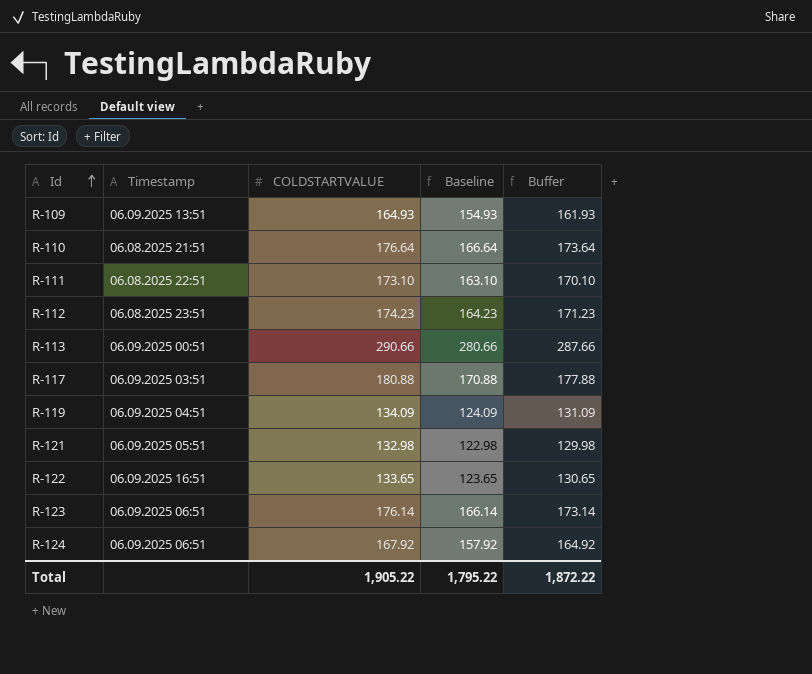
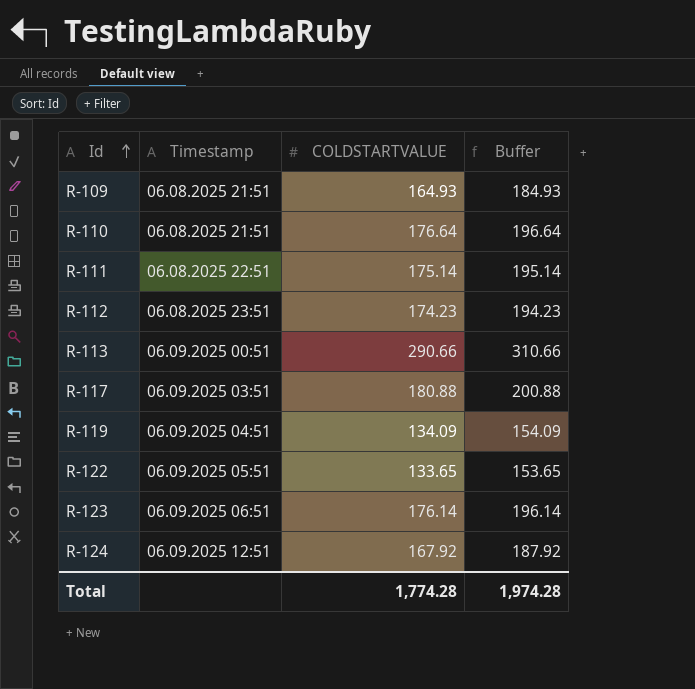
column Baseline | formula: [COLDSTARTVALUE] - 10 -> none
column Buffer | formula: [COLDSTARTVALUE] - 3 -> [COLDSTARTVALUE] + 20
row R-121: 06.09.2025 05:51 | 132.98 | 122.98 | 129.98 -> none
R-109 | Timestamp: 06.09.2025 13:51 -> 06.08.2025 21:51
R-111 | COLDSTARTVALUE: 173.10 -> 175.14
R-122 | Timestamp: 06.09.2025 16:51 -> 06.09.2025 05:51
R-124 | Timestamp: 06.09.2025 06:51 -> 06.09.2025 12:51
Total | COLDSTARTVALUE: 1,905.22 -> 1,774.28
Total | Buffer: 1,872.22 -> 1,974.28

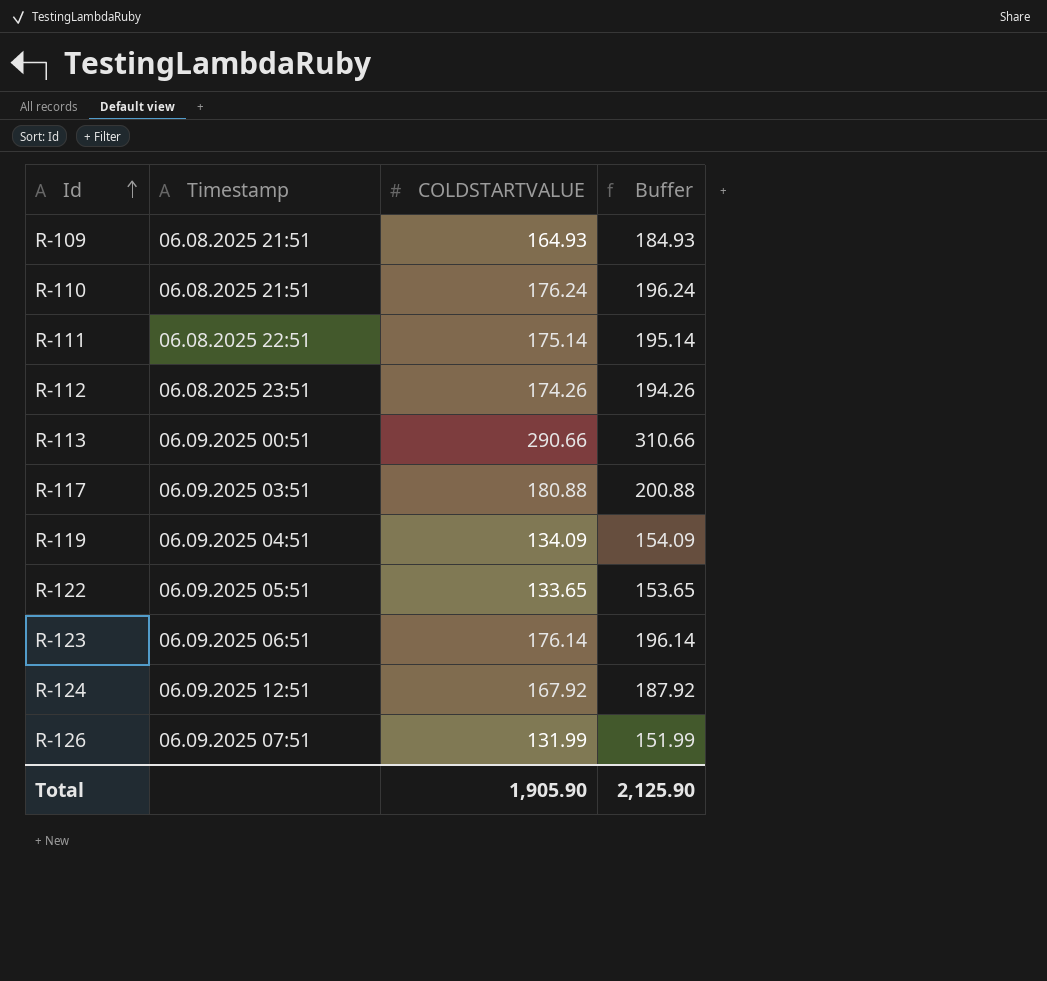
R-110 | COLDSTARTVALUE: 176.64 -> 176.24
R-110 | Buffer: 196.64 -> 196.24
R-112 | COLDSTARTVALUE: 174.23 -> 174.26
R-112 | Buffer: 194.23 -> 194.26
row R-126: none -> 06.09.2025 07:51 | 131.99 | 151.99
Total | COLDSTARTVALUE: 1,774.28 -> 1,905.90
Total | Buffer: 1,974.28 -> 2,125.90

